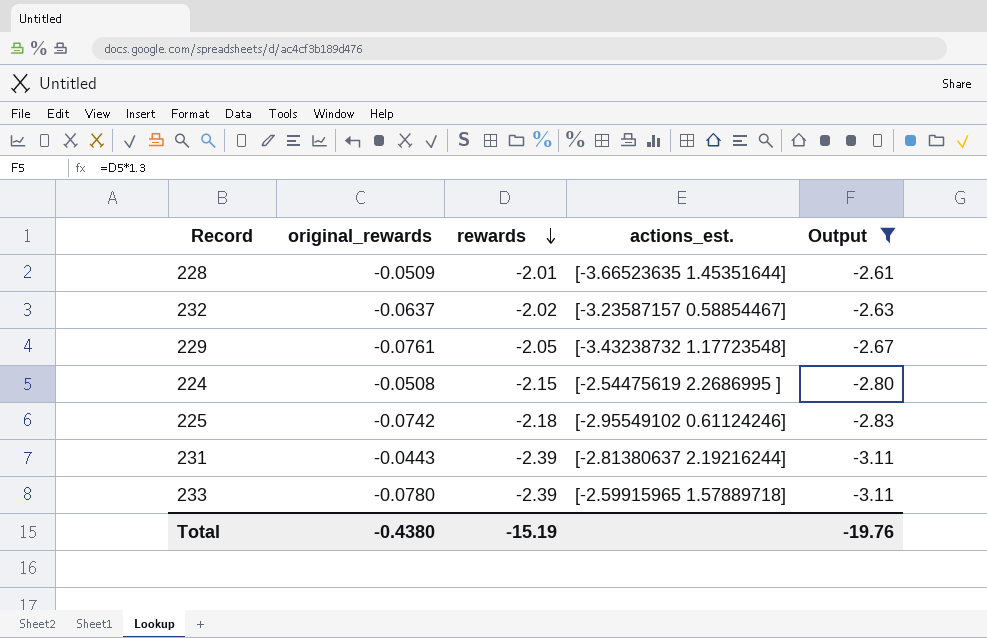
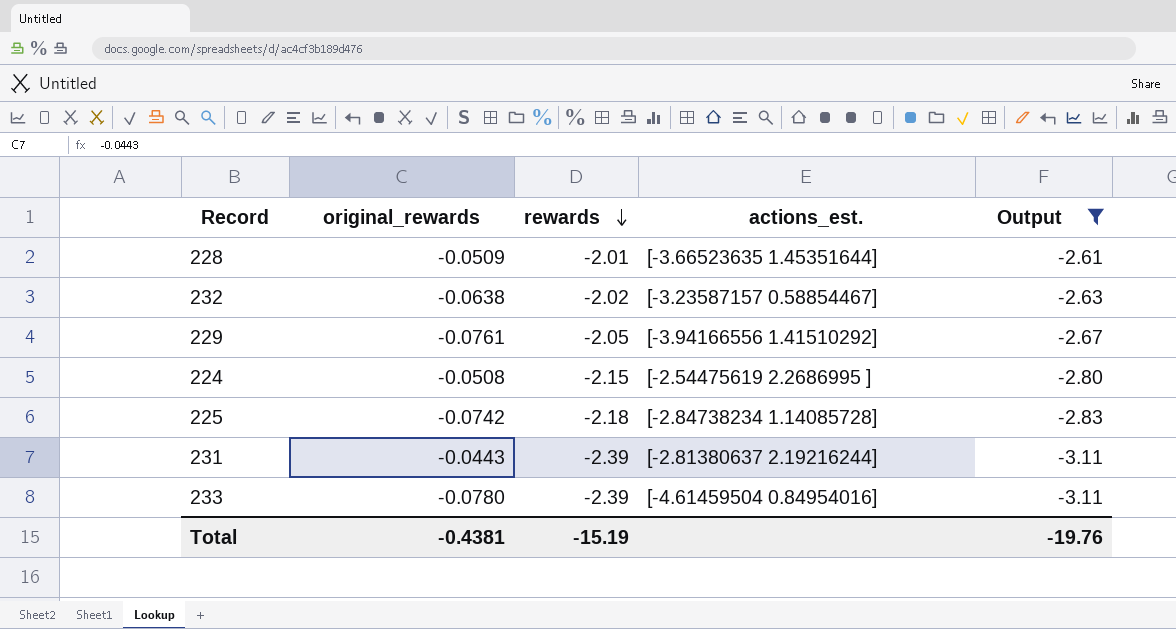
232 | original_rewards: -0.0637 -> -0.0638
229 | actions_est.: [-3.43238732 1.17723548] -> [-3.94166556 1.41510292]
225 | actions_est.: [-2.95549102 0.61124246] -> [-2.84738234 1.14085728]
233 | actions_est.: [-2.59915965 1.57889718] -> [-4.61459504 0.84954016]
Total | original_rewards: -0.4380 -> -0.4381

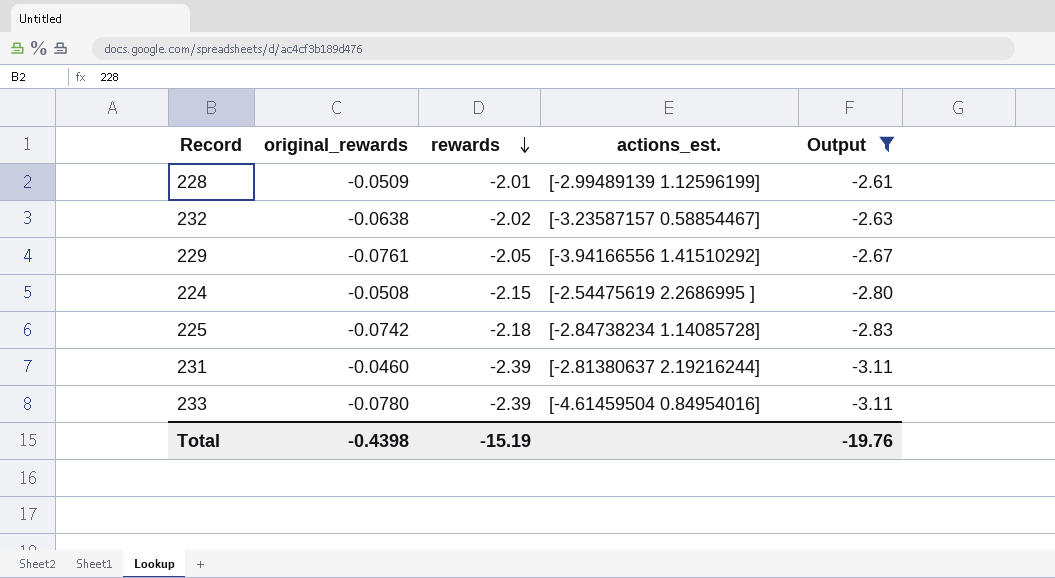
228 | actions_est.: [-3.66523635 1.45351644] -> [-2.99489139 1.12596199]
231 | original_rewards: -0.0443 -> -0.0460
Total | original_rewards: -0.4381 -> -0.4398

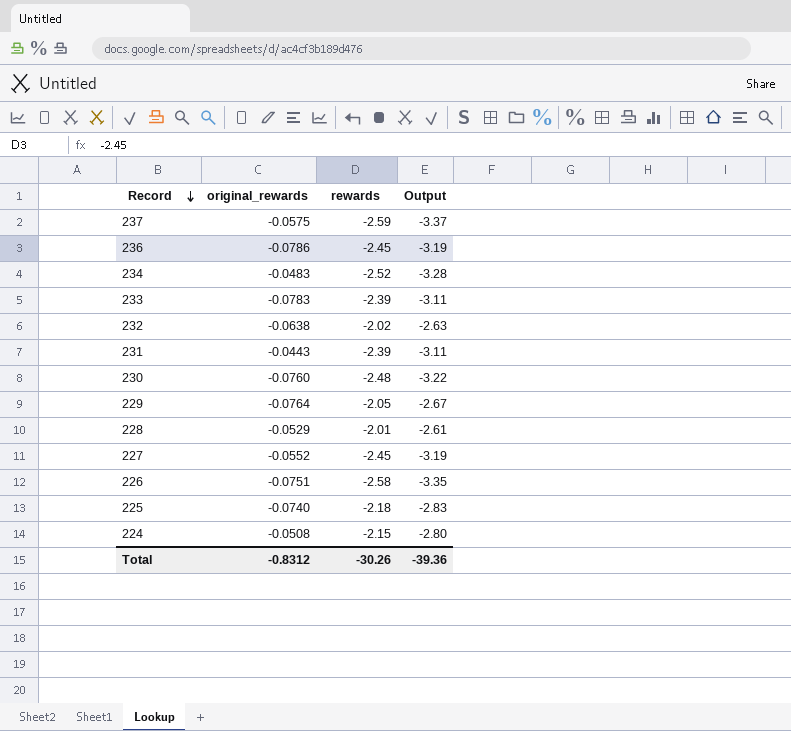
filter: Output >= -3.11 -> none
row order: rewards descending -> Record descending
column actions_est. | position: 4 -> none
233 | original_rewards: -0.0780 -> -0.0783
231 | original_rewards: -0.0460 -> -0.0443
229 | original_rewards: -0.0761 -> -0.0764
228 | original_rewards: -0.0509 -> -0.0529
225 | original_rewards: -0.0742 -> -0.0740
Total | original_rewards: -0.4398 -> -0.8312
Total | rewards: -15.19 -> -30.26
Total | Output: -19.76 -> -39.36

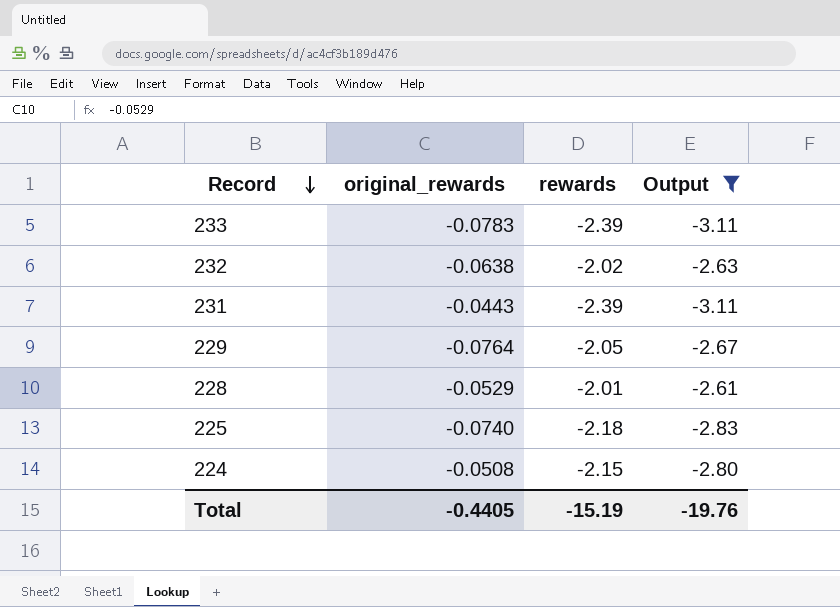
filter: none -> Output >= -3.11
Total | original_rewards: -0.8312 -> -0.4405
Total | rewards: -30.26 -> -15.19
Total | Output: -39.36 -> -19.76

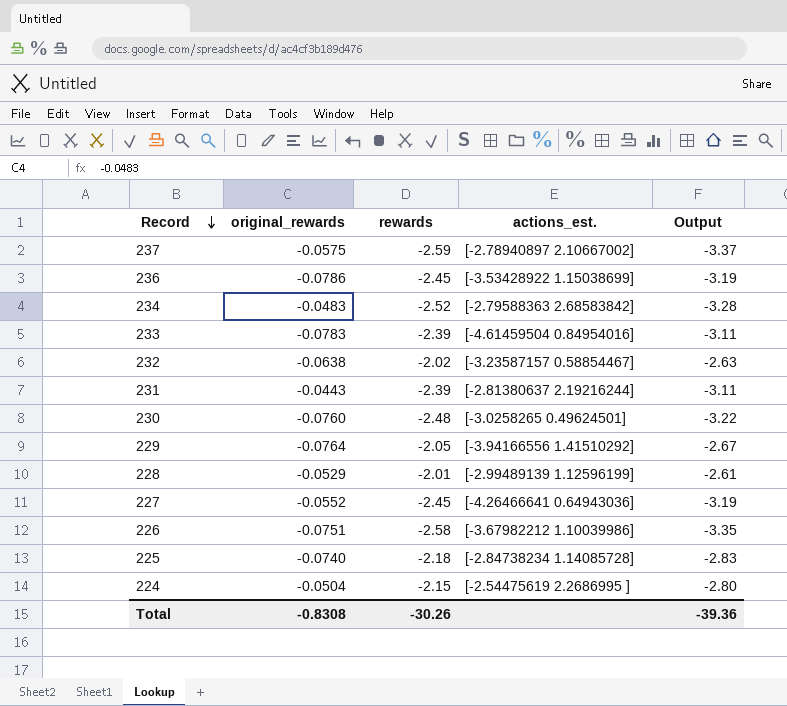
filter: Output >= -3.11 -> none
column actions_est. | position: none -> 4
224 | original_rewards: -0.0508 -> -0.0504
Total | original_rewards: -0.4405 -> -0.8308
Total | rewards: -15.19 -> -30.26
Total | Output: -19.76 -> -39.36

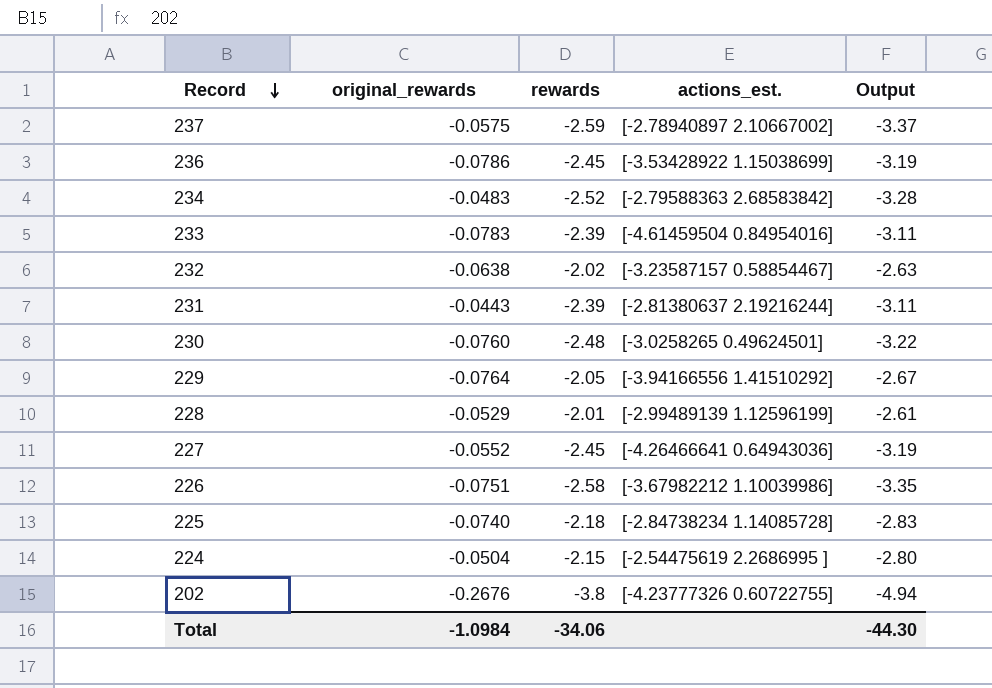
row 202: none -> -0.2676 | -3.8 | [-4.23777326 0.60722755] | -4.94
Total | original_rewards: -0.8308 -> -1.0984
Total | rewards: -30.26 -> -34.06
Total | Output: -39.36 -> -44.30

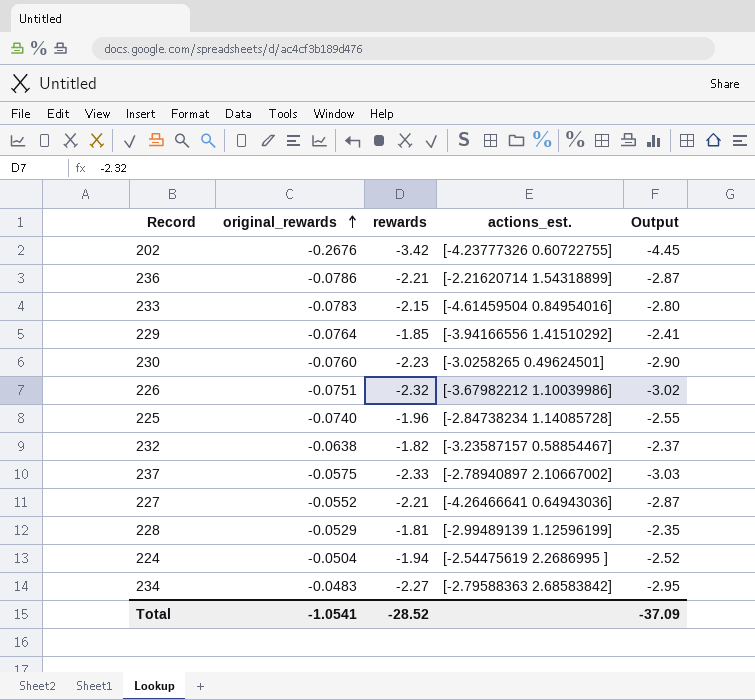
row order: Record descending -> original_rewards ascending
row 231: -0.0443 | -2.39 | [-2.81380637 2.19216244] | -3.11 -> none
202 | rewards: -3.8 -> -3.42
202 | Output: -4.94 -> -4.45
236 | rewards: -2.45 -> -2.21
236 | actions_est.: [-3.53428922 1.15038699] -> [-2.21620714 1.54318899]
236 | Output: -3.19 -> -2.87
233 | rewards: -2.39 -> -2.15
233 | Output: -3.11 -> -2.80
229 | rewards: -2.05 -> -1.85
229 | Output: -2.67 -> -2.41
230 | rewards: -2.48 -> -2.23
230 | Output: -3.22 -> -2.90
226 | rewards: -2.58 -> -2.32
226 | Output: -3.35 -> -3.02
225 | rewards: -2.18 -> -1.96
225 | Output: -2.83 -> -2.55
232 | rewards: -2.02 -> -1.82
232 | Output: -2.63 -> -2.37
237 | rewards: -2.59 -> -2.33
237 | Output: -3.37 -> -3.03
227 | rewards: -2.45 -> -2.21
227 | Output: -3.19 -> -2.87
228 | rewards: -2.01 -> -1.81
228 | Output: -2.61 -> -2.35
224 | rewards: -2.15 -> -1.94
224 | Output: -2.80 -> -2.52
234 | rewards: -2.52 -> -2.27
234 | Output: -3.28 -> -2.95
Total | original_rewards: -1.0984 -> -1.0541
Total | rewards: -34.06 -> -28.52
Total | Output: -44.30 -> -37.09

